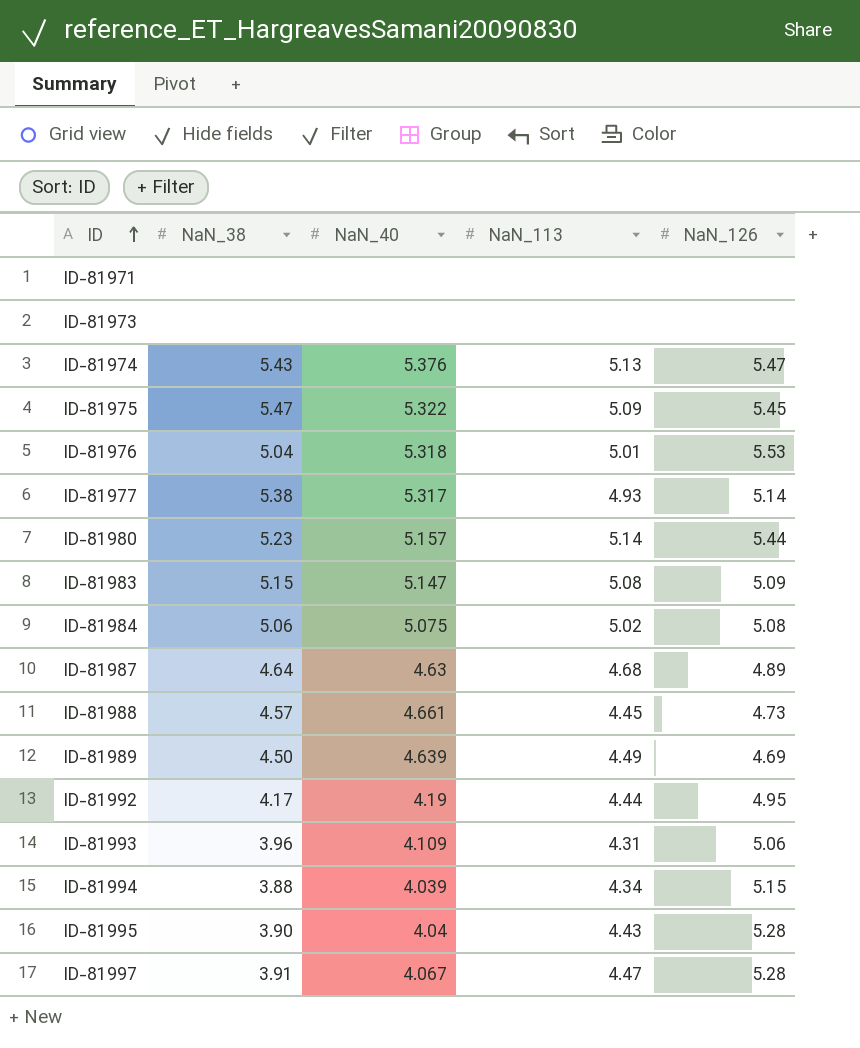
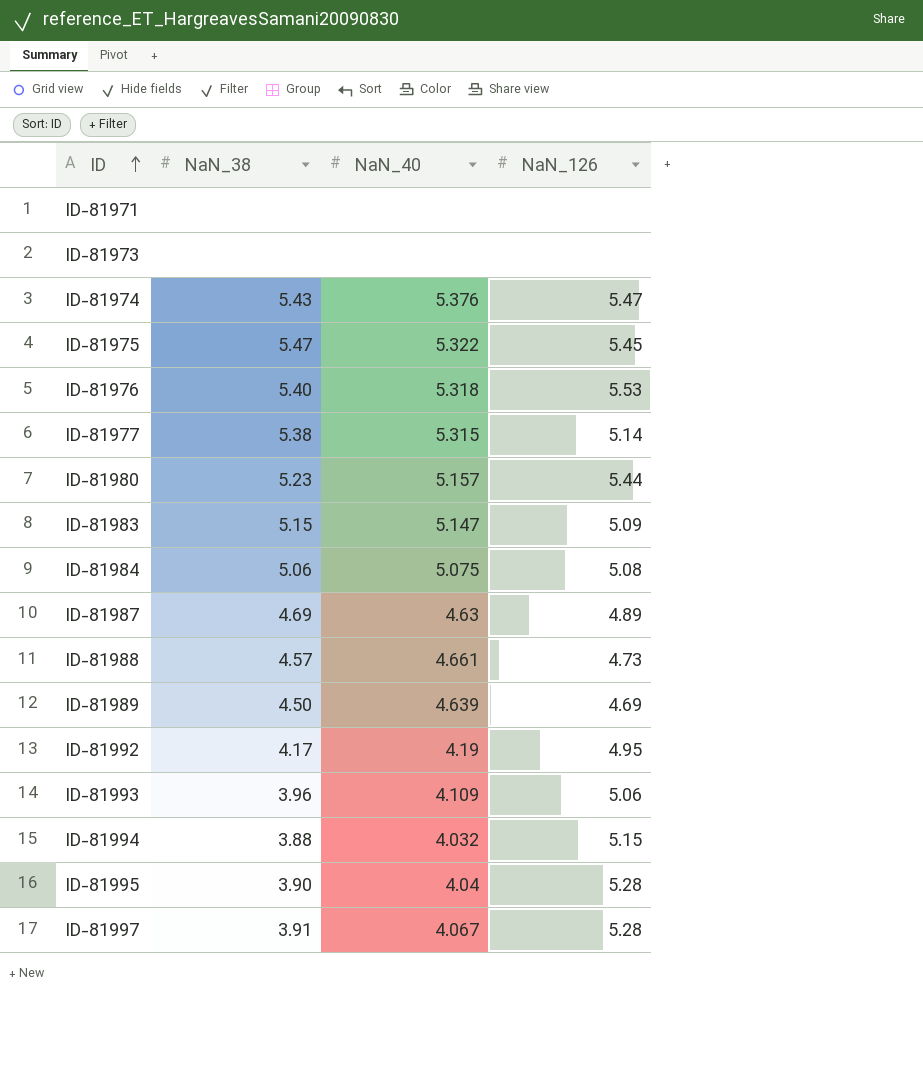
column NaN_113 | position: 4 -> none
ID-81976 | NaN_38: 5.04 -> 5.40
ID-81977 | NaN_40: 5.317 -> 5.315
ID-81987 | NaN_38: 4.64 -> 4.69
ID-81994 | NaN_40: 4.039 -> 4.032

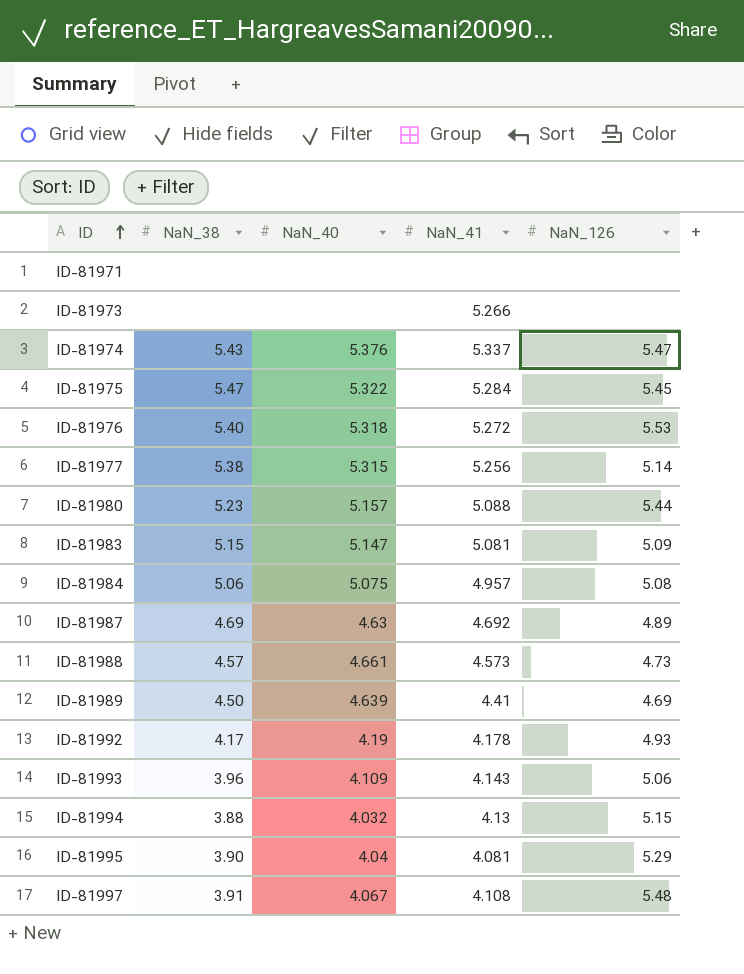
column NaN_41 | position: none -> 4
ID-81992 | NaN_126: 4.95 -> 4.93
ID-81995 | NaN_126: 5.28 -> 5.29
ID-81997 | NaN_126: 5.28 -> 5.48

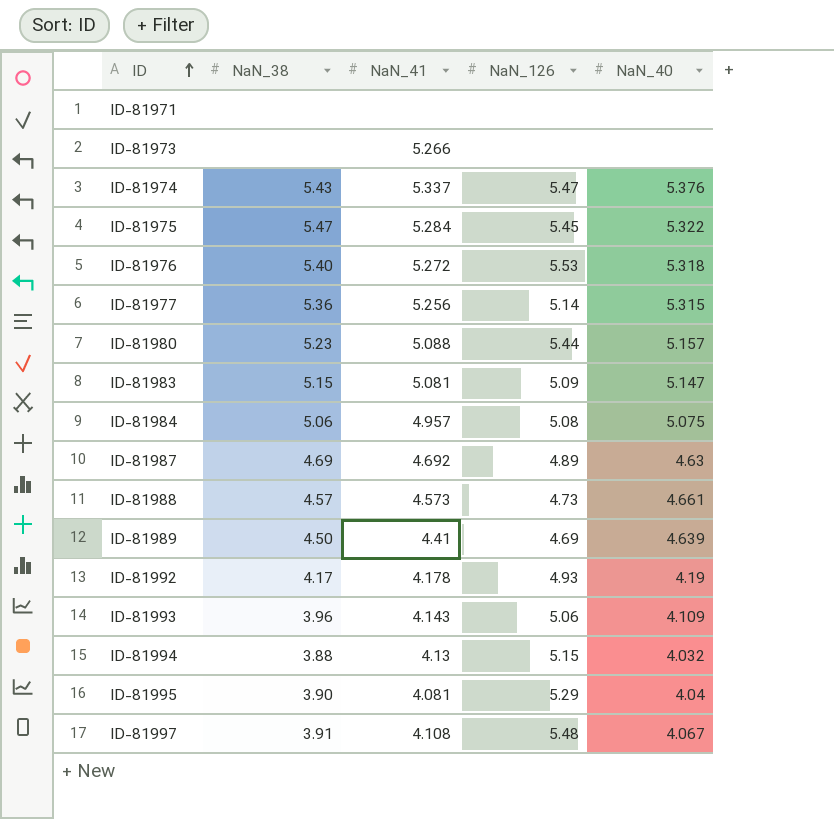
column NaN_40 | position: 3 -> 5
ID-81977 | NaN_38: 5.38 -> 5.36

